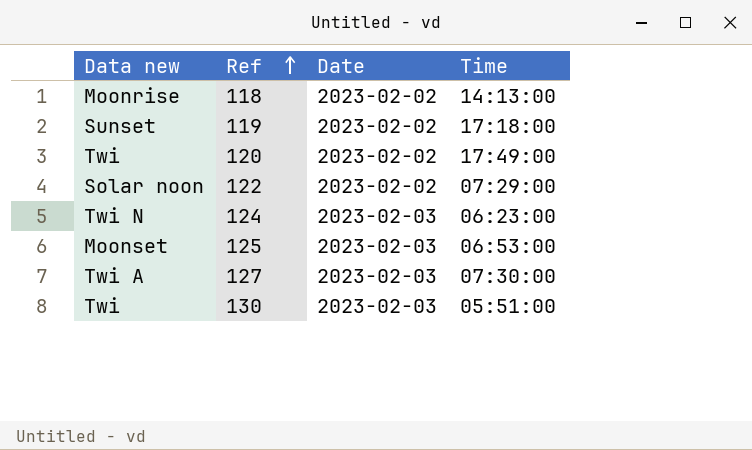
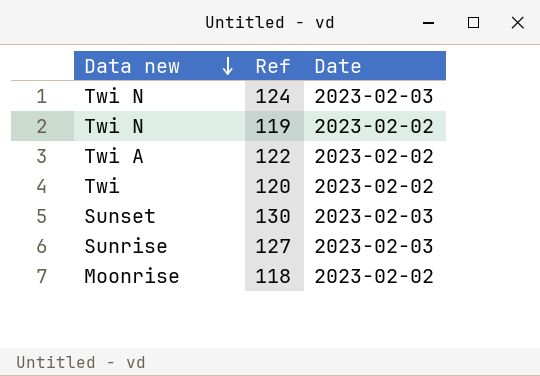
row order: Ref ascending -> Data new descending
column Time | position: 4 -> none
row 125: Moonset | 2023-02-03 | 06:53:00 -> none
119 | Data new: Sunset -> Twi N
122 | Data new: Solar noon -> Twi A
130 | Data new: Twi -> Sunset
127 | Data new: Twi A -> Sunrise

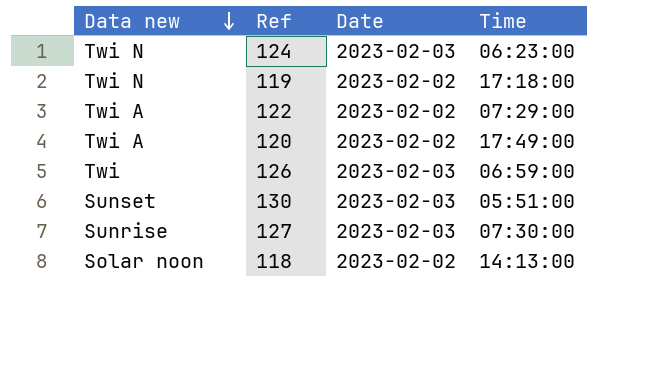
column Time | position: none -> 4
120 | Data new: Twi -> Twi A
row 126: none -> Twi | 2023-02-03 | 06:59:00
118 | Data new: Moonrise -> Solar noon

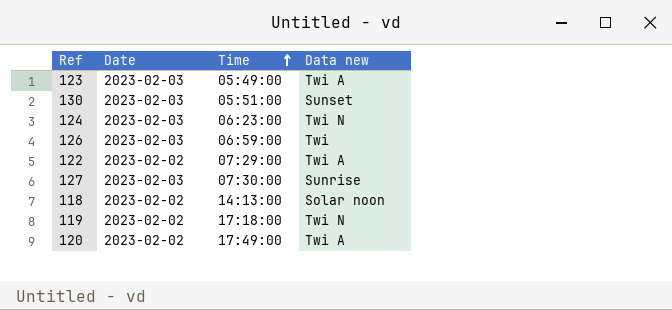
row order: Data new descending -> Time ascending
column Data new | position: 1 -> 4
row 123: none -> 2023-02-03 | 05:49:00 | Twi A

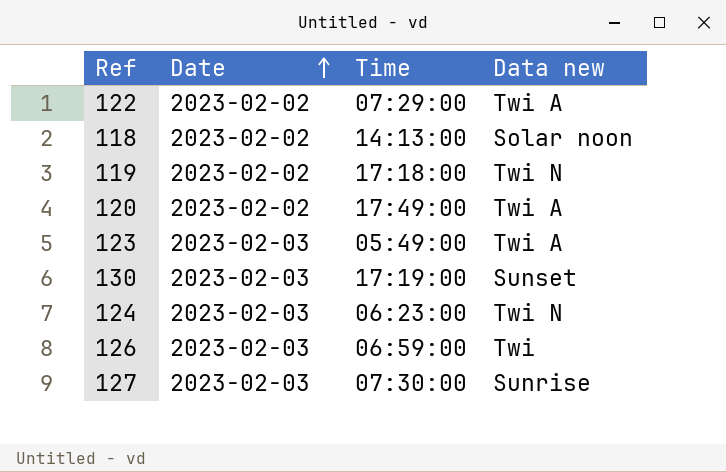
row order: Time ascending -> Date ascending
130 | Time: 05:51:00 -> 17:19:00

